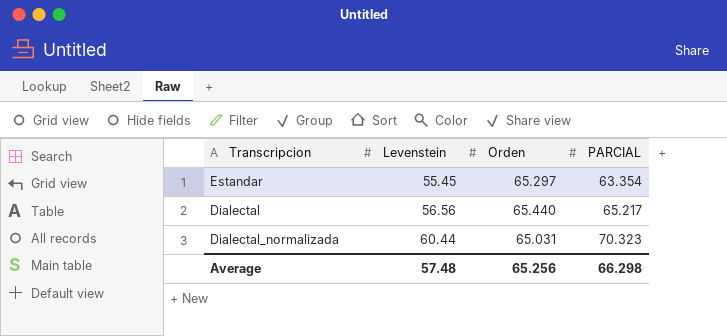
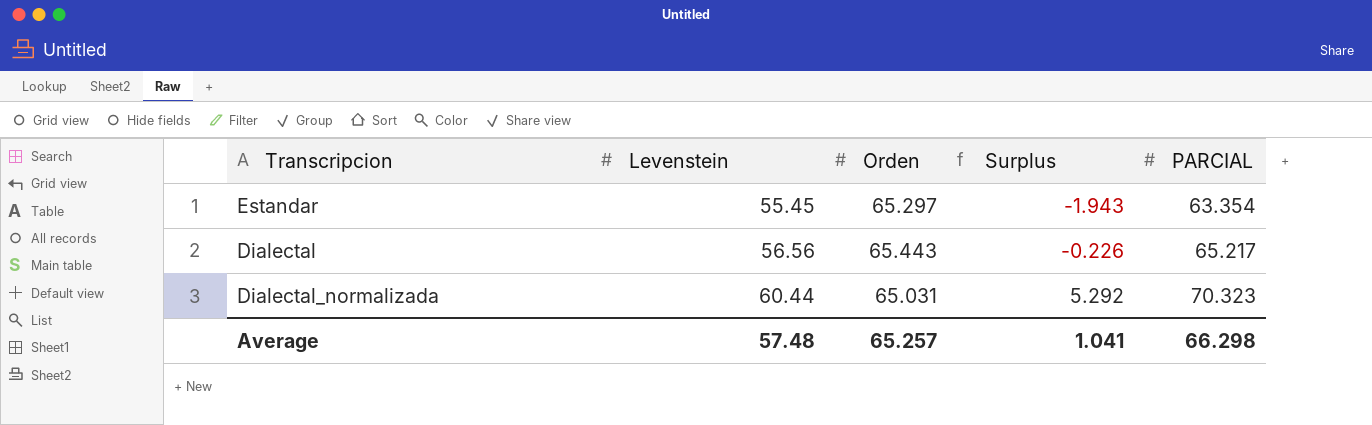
column Surplus | formula: none -> [PARCIAL] - [Orden]
Dialectal | Orden: 65.440 -> 65.443
Average | Orden: 65.256 -> 65.257

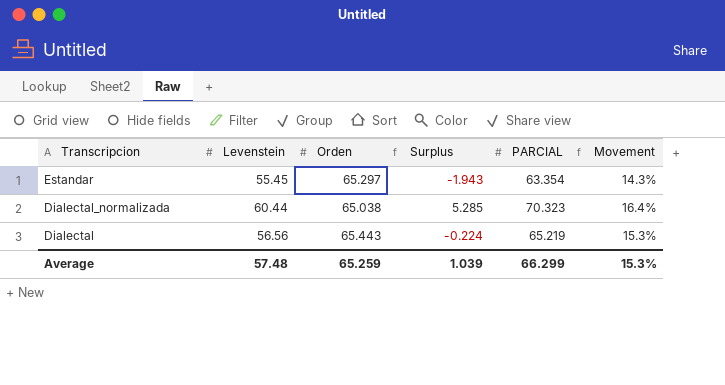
row order: Levenstein ascending -> Transcripcion descending
column Movement | formula: none -> ([PARCIAL] - [Levenstein]) / [Levenstein]
Dialectal_normalizada | Orden: 65.031 -> 65.038
Dialectal_normalizada | Surplus: 5.292 -> 5.285
Dialectal | Surplus: -0.226 -> -0.224
Dialectal | PARCIAL: 65.217 -> 65.219
Average | Orden: 65.257 -> 65.259
Average | Surplus: 1.041 -> 1.039
Average | PARCIAL: 66.298 -> 66.299

